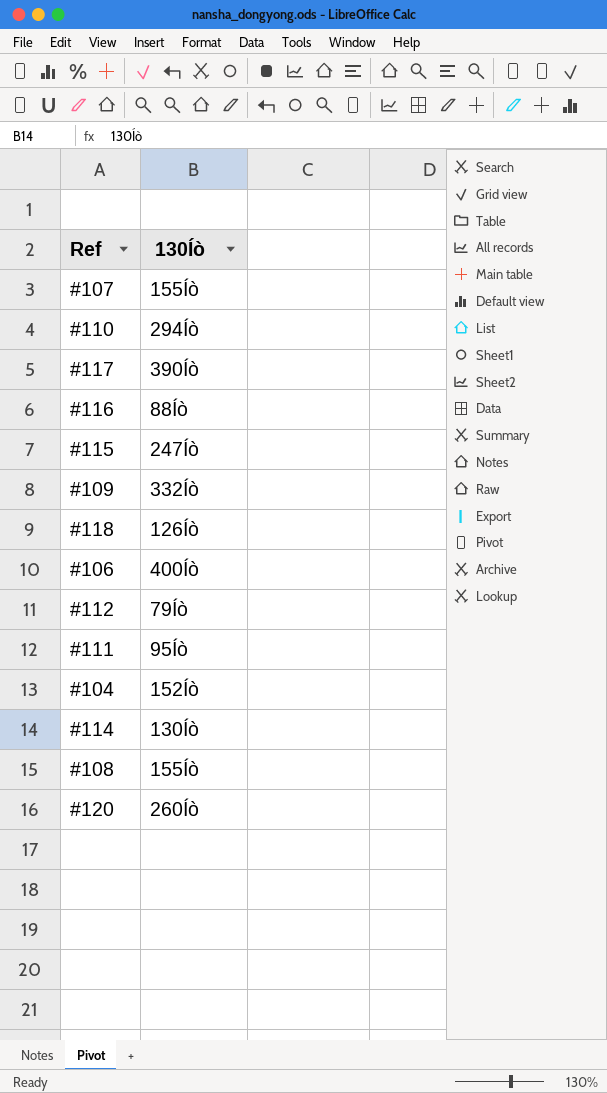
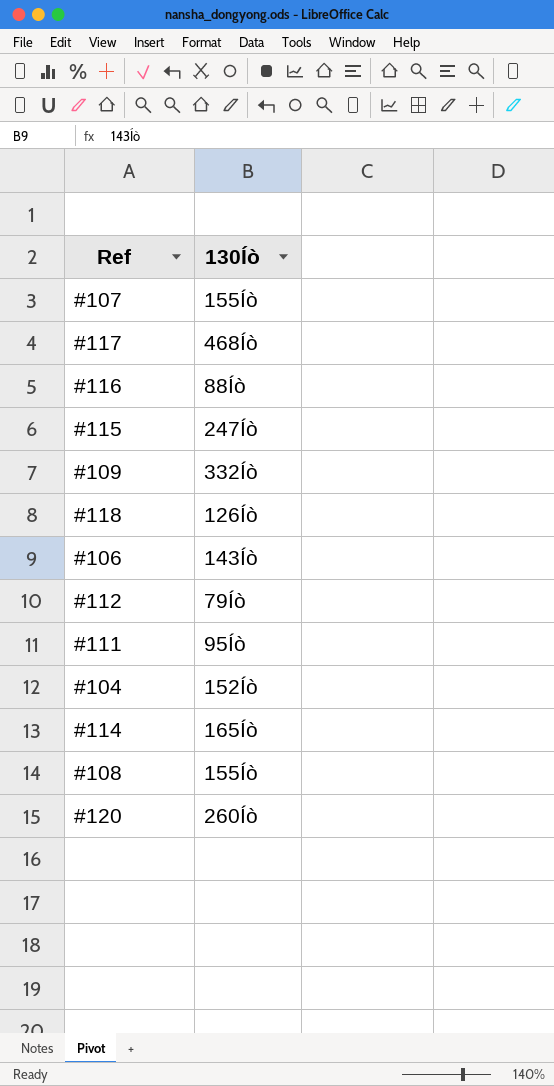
row #110: 294Íò -> none
#117 | 130Íò: 390Íò -> 468Íò
#106 | 130Íò: 400Íò -> 143Íò
#114 | 130Íò: 130Íò -> 165Íò

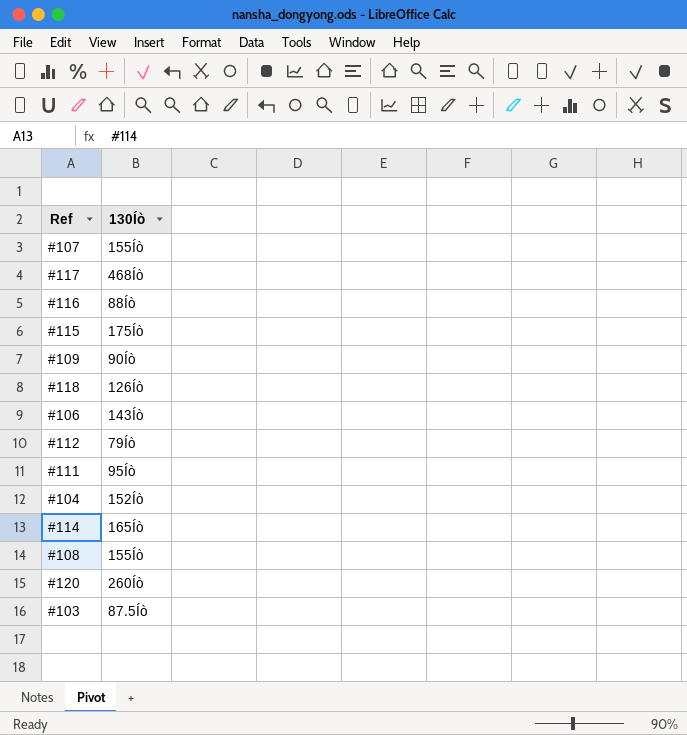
#115 | 130Íò: 247Íò -> 175Íò
#109 | 130Íò: 332Íò -> 90Íò
row #103: none -> 87.5Íò

